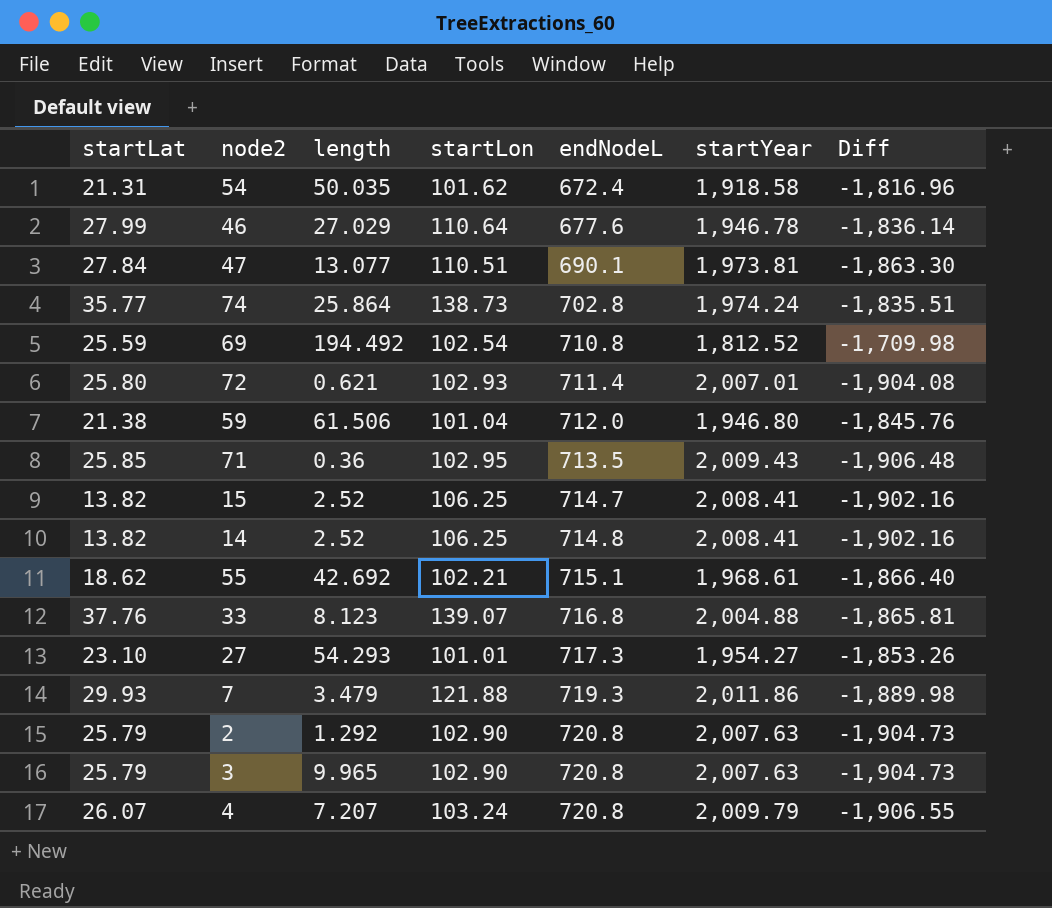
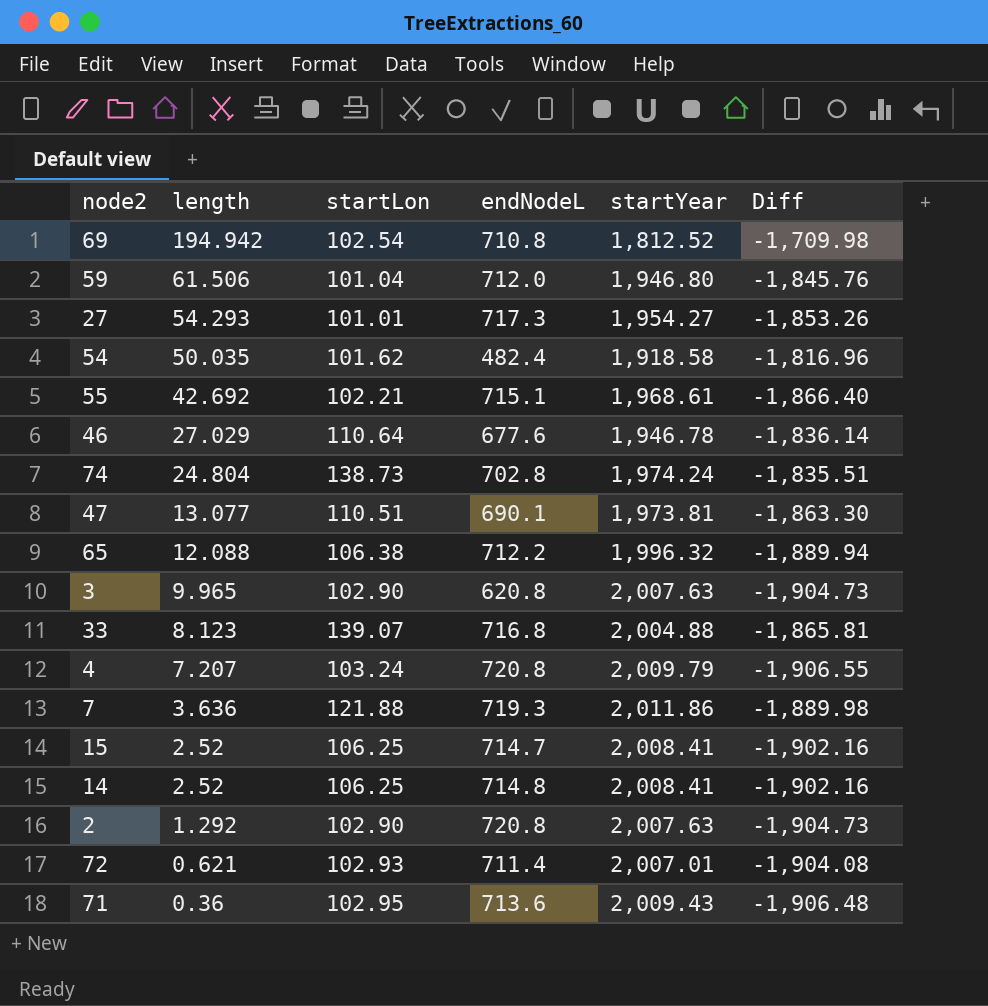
row order: endNodeL ascending -> length descending
column startLat | position: 1 -> none
69 | length: 194.492 -> 194.942
54 | endNodeL: 672.4 -> 482.4
74 | length: 25.864 -> 24.804
row 65: none -> 12.088 | 106.38 | 712.2 | 1,996.32 | -1,889.94
3 | endNodeL: 720.8 -> 620.8
7 | length: 3.479 -> 3.636
71 | endNodeL: 713.5 -> 713.6

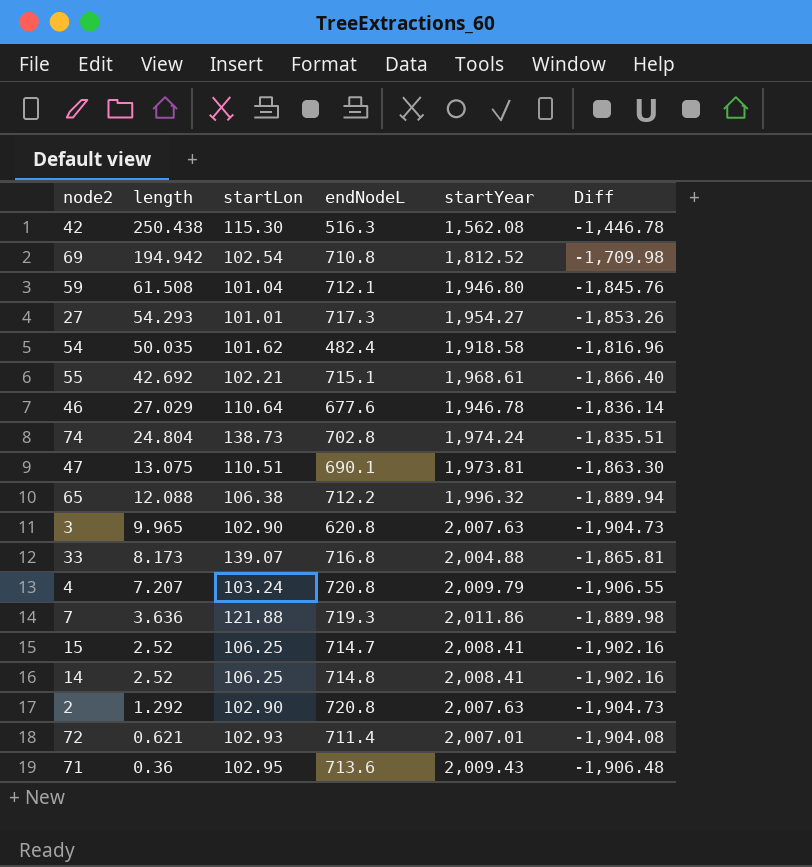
row 42: none -> 250.438 | 115.30 | 516.3 | 1,562.08 | -1,446.78
59 | length: 61.506 -> 61.508
59 | endNodeL: 712.0 -> 712.1
47 | length: 13.077 -> 13.075
33 | length: 8.123 -> 8.173

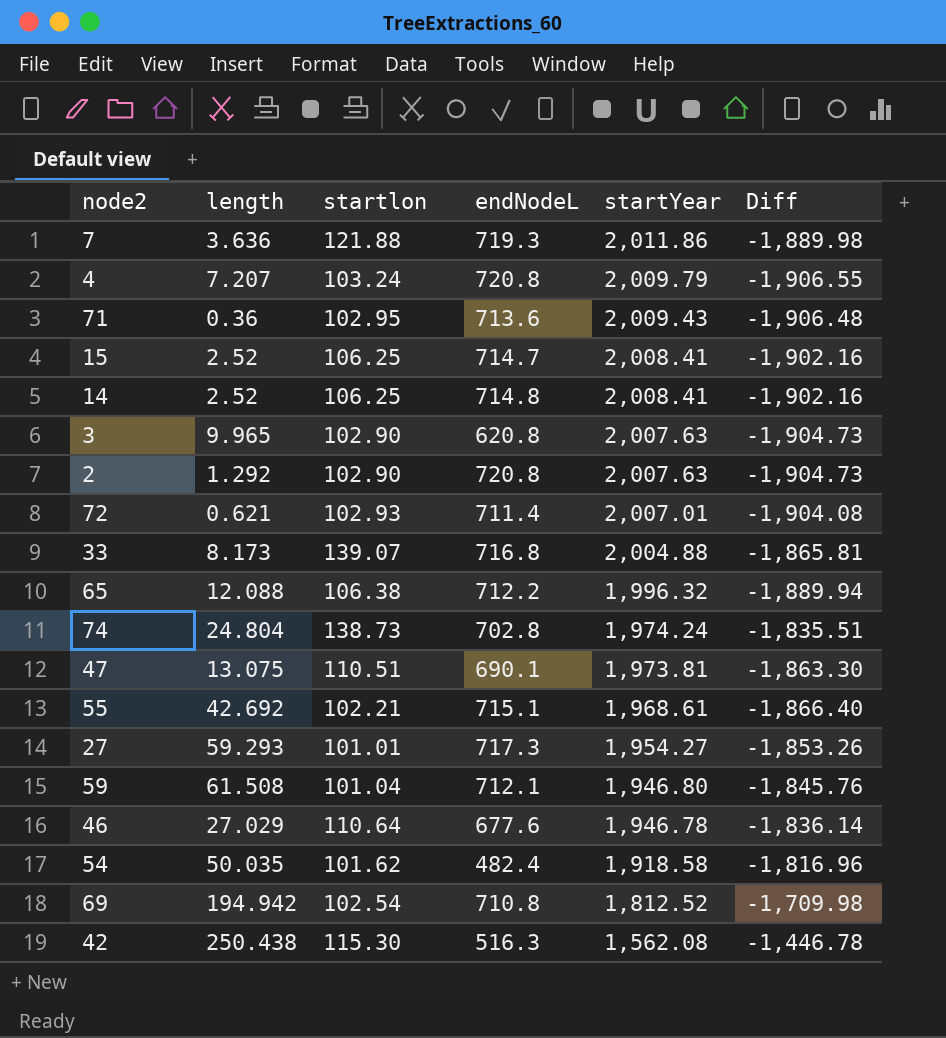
row order: length descending -> startYear descending
column name: startLon -> startlon
27 | length: 54.293 -> 59.293

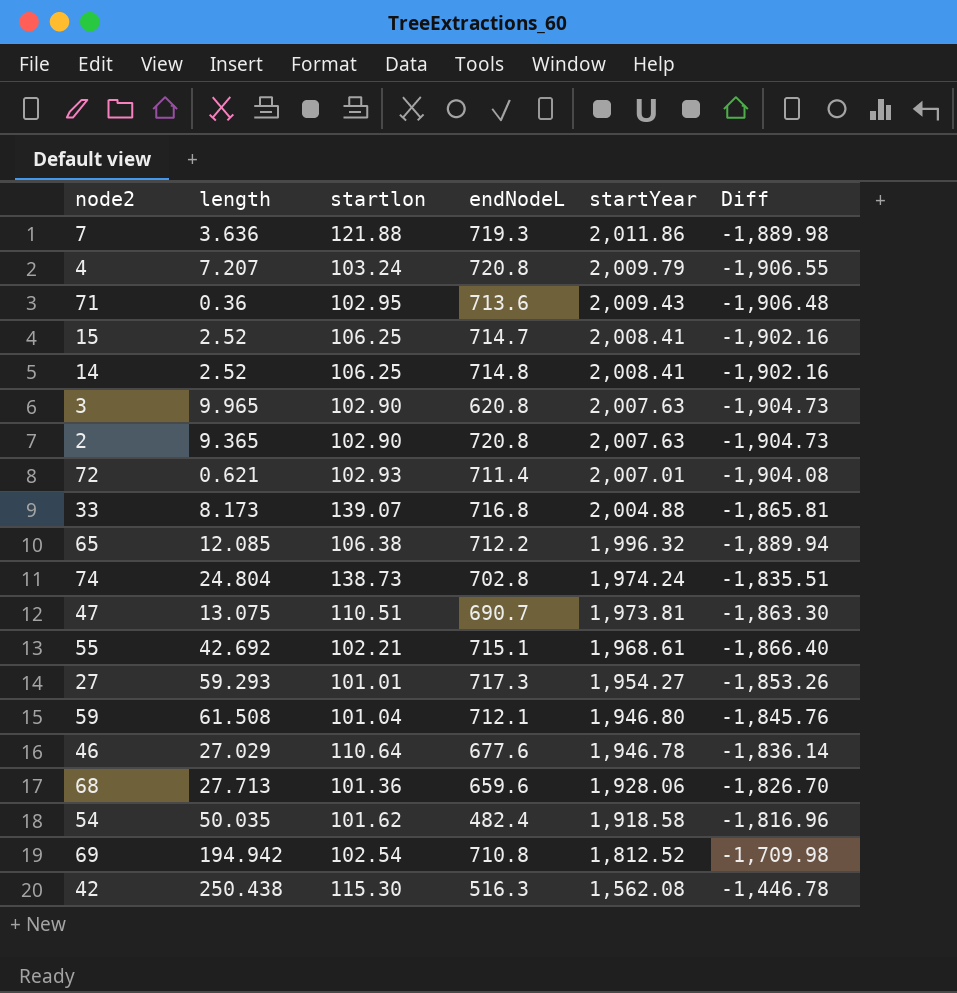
2 | length: 1.292 -> 9.365
65 | length: 12.088 -> 12.085
47 | endNodeL: 690.1 -> 690.7
row 68: none -> 27.713 | 101.36 | 659.6 | 1,928.06 | -1,826.70

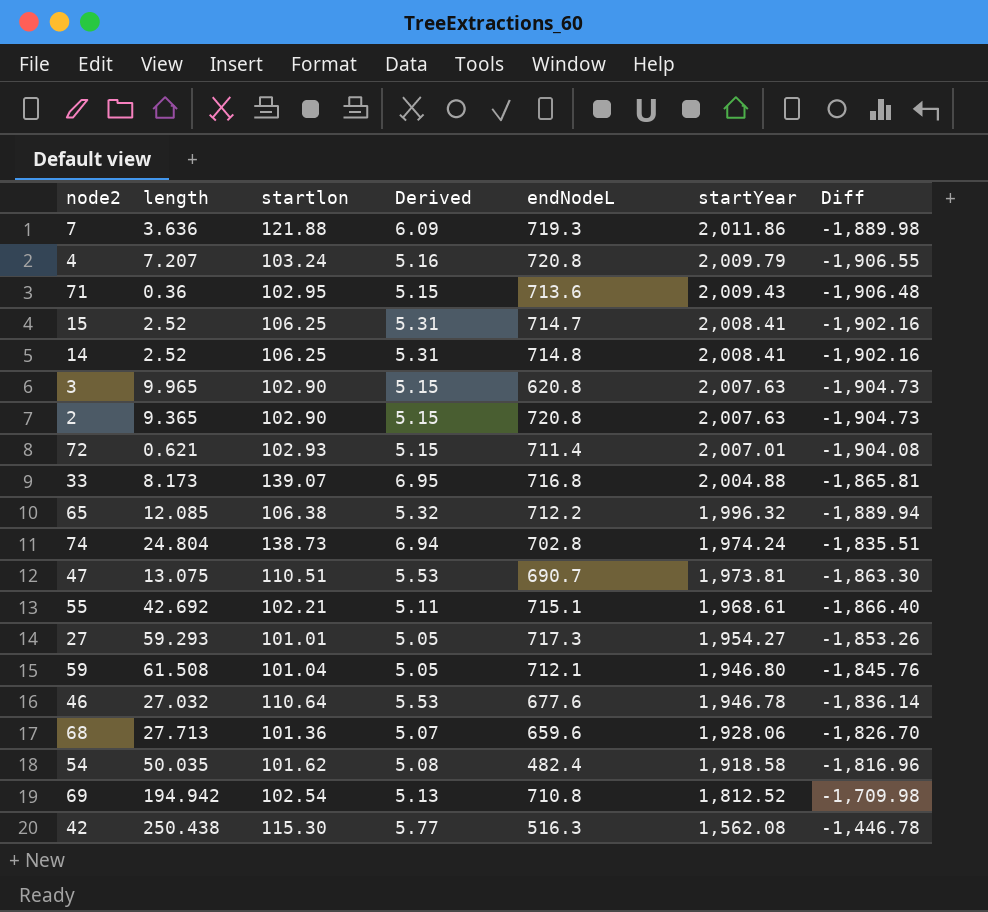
column Derived | formula: none -> [startlon] * 0.05
46 | length: 27.029 -> 27.032

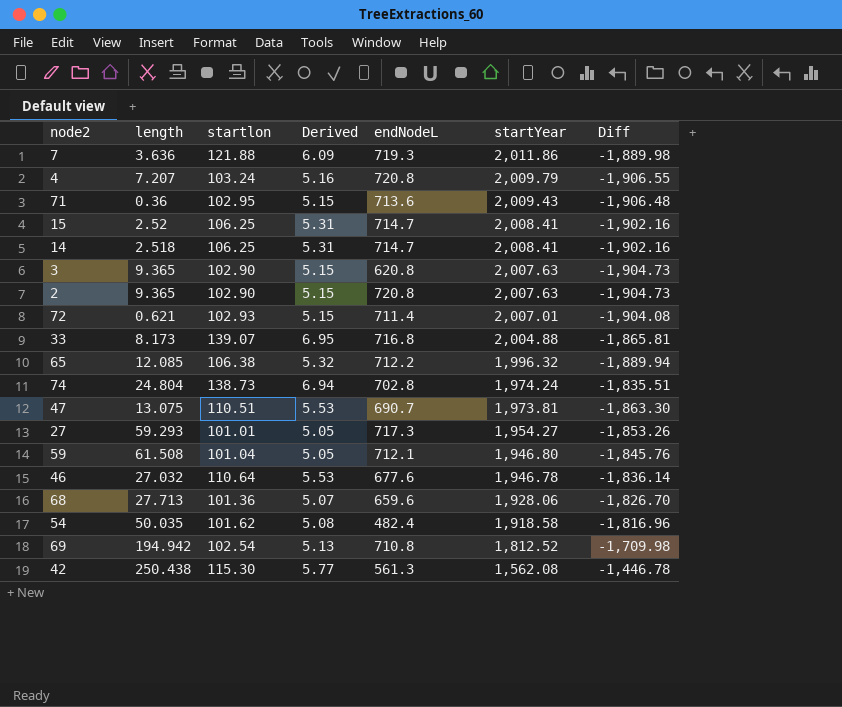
row 55: 42.692 | 102.21 | 5.11 | 715.1 | 1,968.61 | -1,866.40 -> none
14 | length: 2.52 -> 2.518
14 | endNodeL: 714.8 -> 714.7
3 | length: 9.965 -> 9.365
42 | endNodeL: 516.3 -> 561.3

